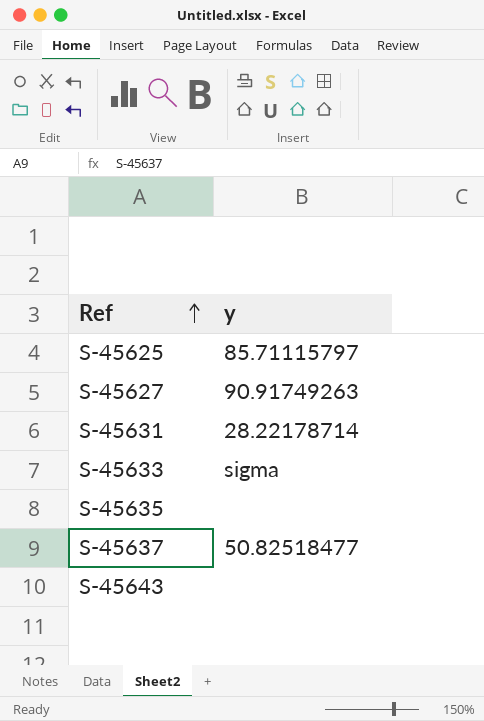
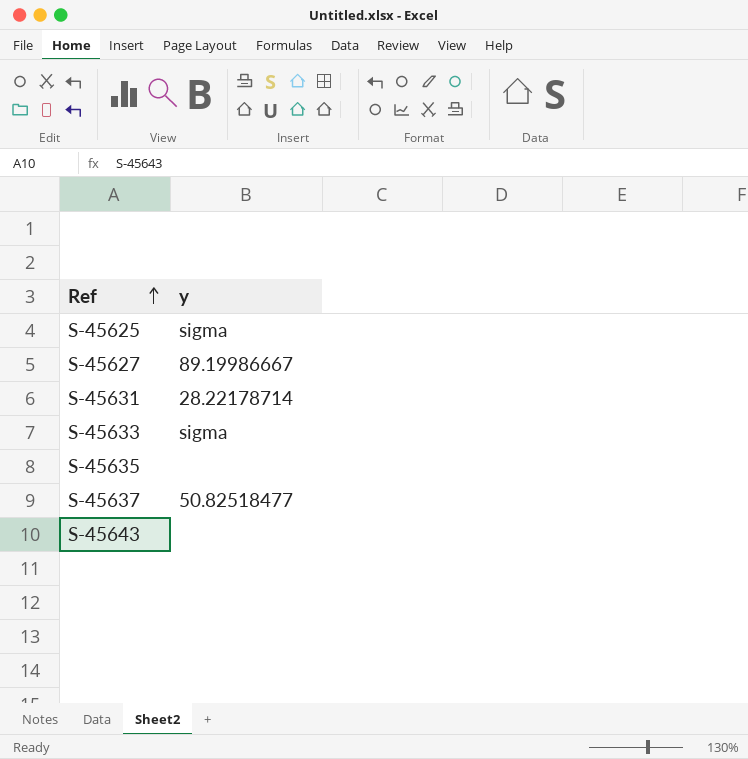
S-45625 | y: 85.71115797 -> sigma
S-45627 | y: 90.91749263 -> 89.19986667

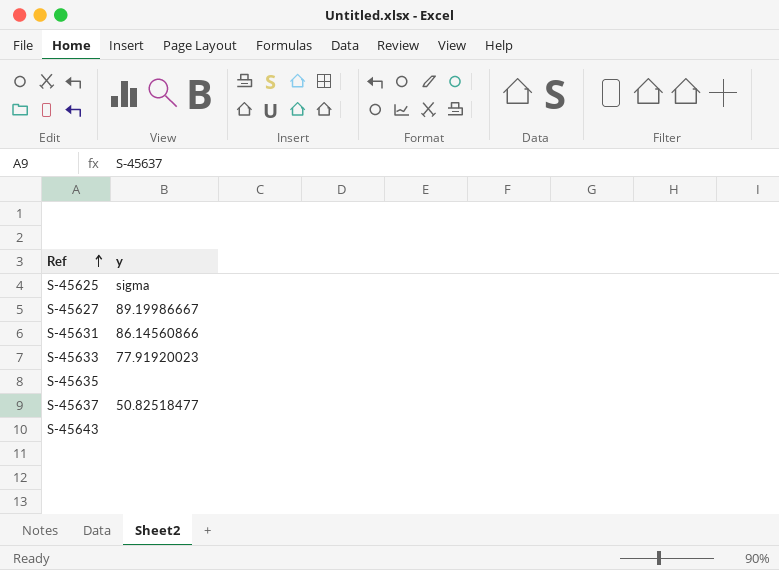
S-45631 | y: 28.22178714 -> 86.14560866
S-45633 | y: sigma -> 77.91920023

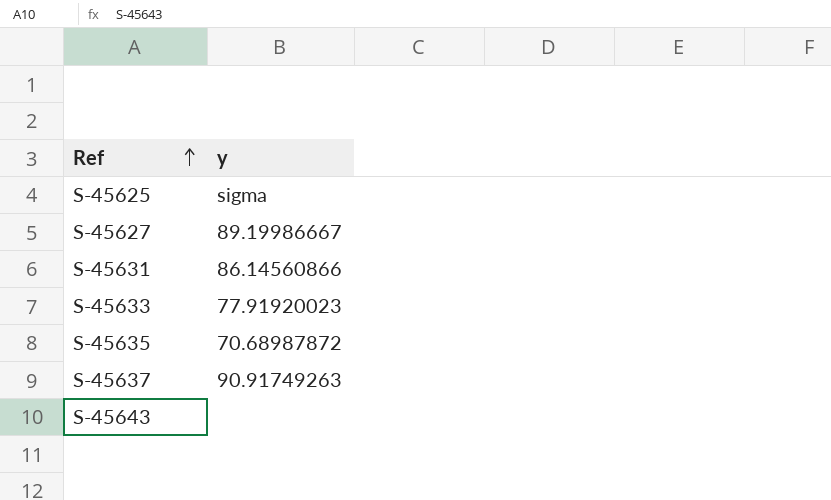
S-45635 | y: none -> 70.68987872
S-45637 | y: 50.82518477 -> 90.91749263

